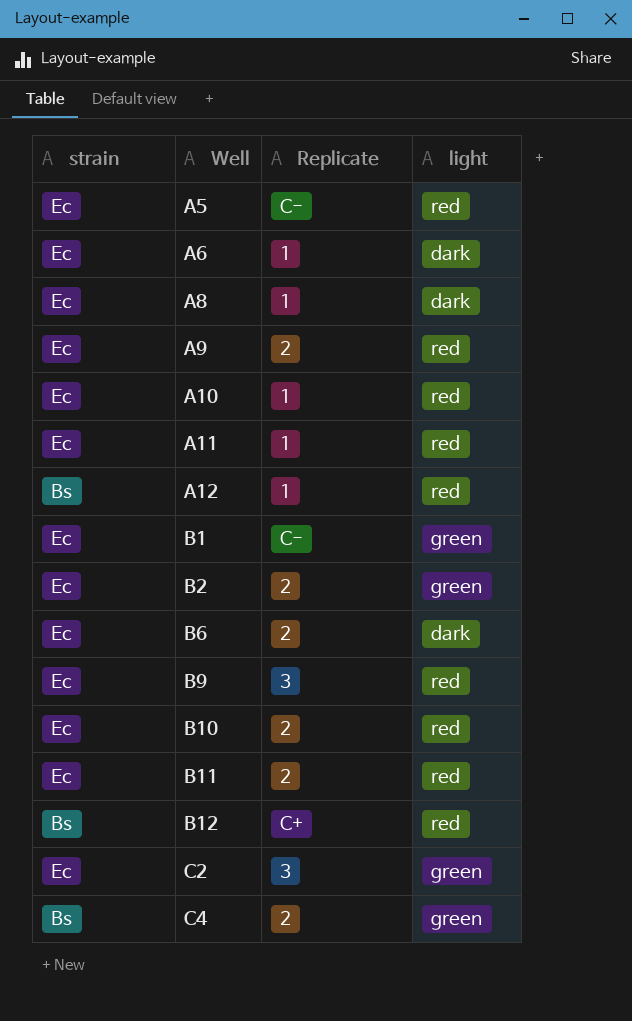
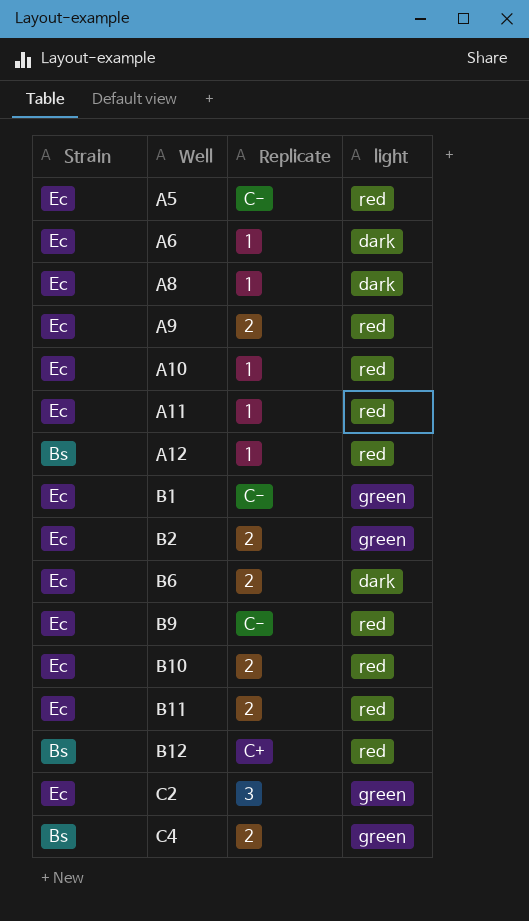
column name: strain -> Strain
B9 | Replicate: 3 -> C-

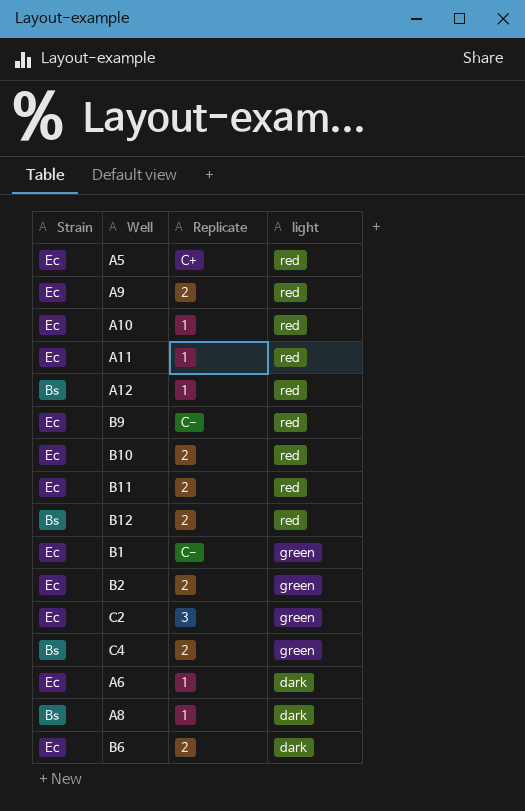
row order: Well ascending -> light descending
A5 | Replicate: C- -> C+
B12 | Replicate: C+ -> 2
A8 | Strain: Ec -> Bs

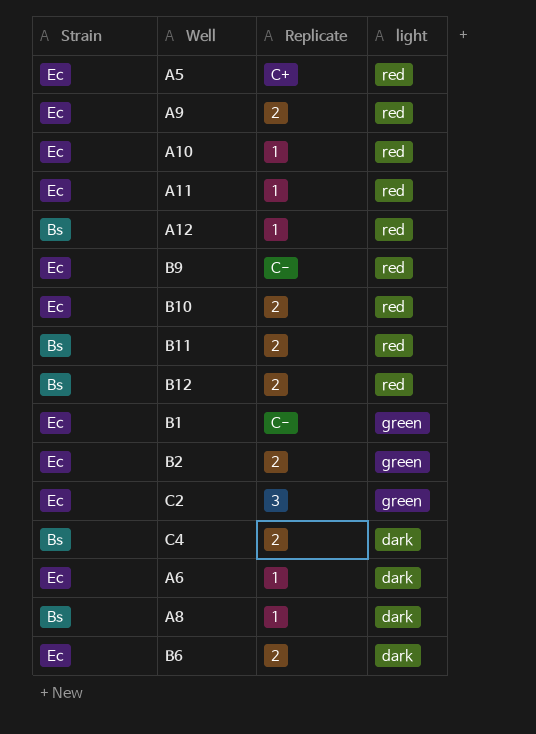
B11 | Strain: Ec -> Bs
C4 | light: green -> dark

